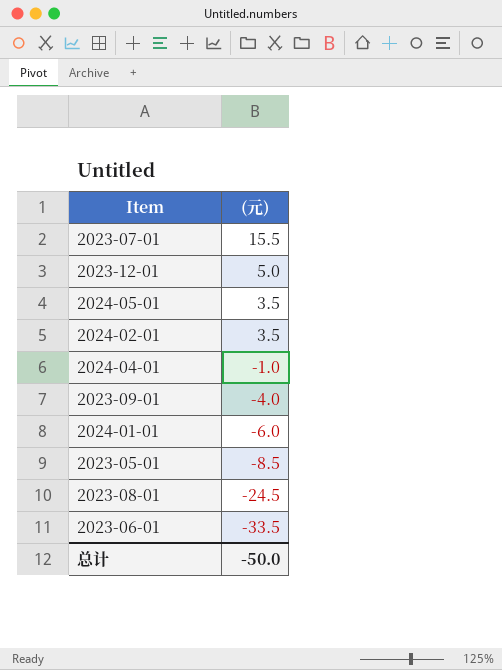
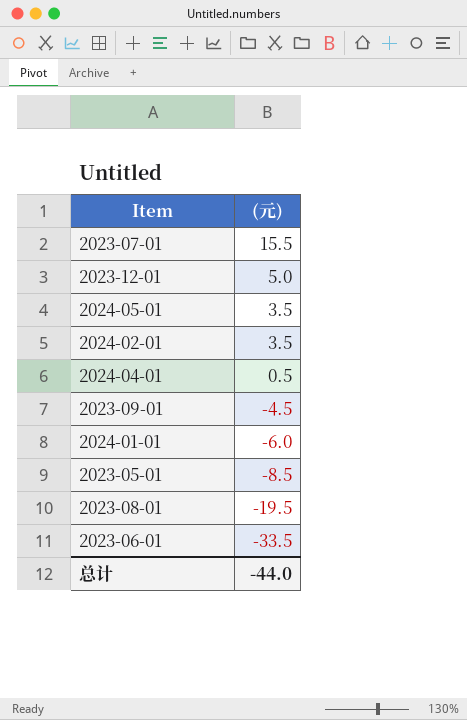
2024-04-01 | (元): -1.0 -> 0.5
2023-09-01 | (元): -4.0 -> -4.5
2023-08-01 | (元): -24.5 -> -19.5
总计 | (元): -50.0 -> -44.0

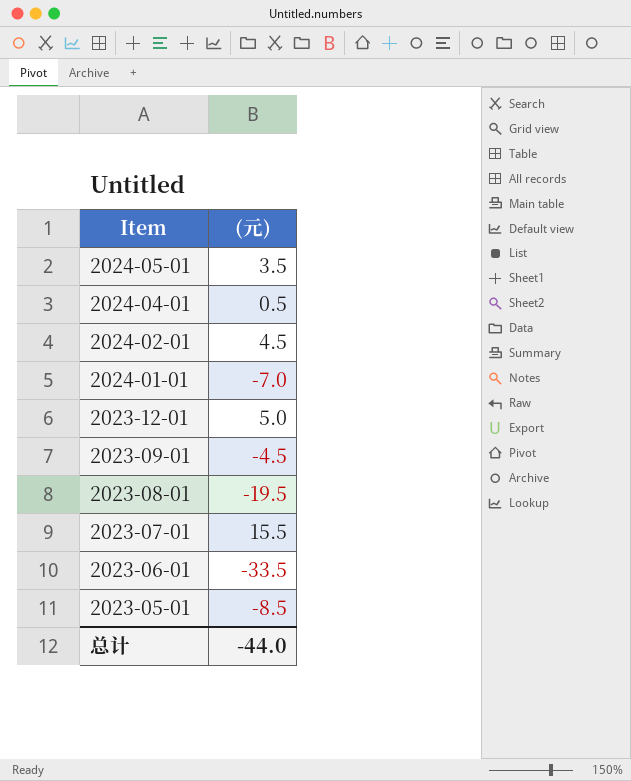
row order: (元) descending -> Item descending
2024-02-01 | (元): 3.5 -> 4.5
2024-01-01 | (元): -6.0 -> -7.0

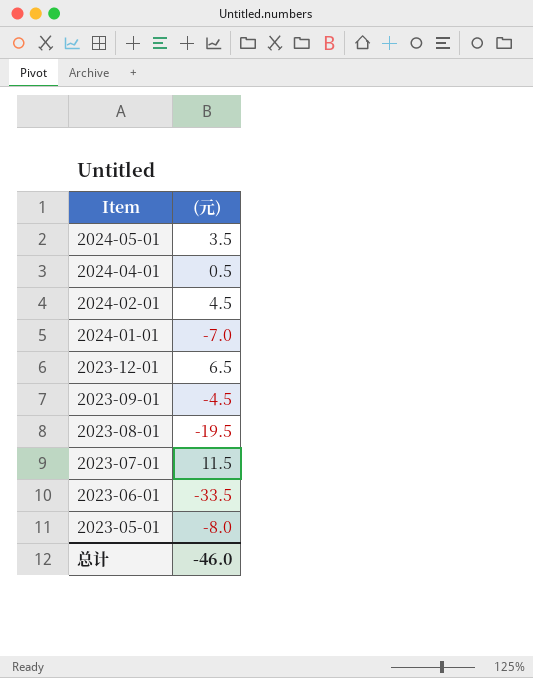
2023-12-01 | (元): 5.0 -> 6.5
2023-07-01 | (元): 15.5 -> 11.5
2023-05-01 | (元): -8.5 -> -8.0
总计 | (元): -44.0 -> -46.0

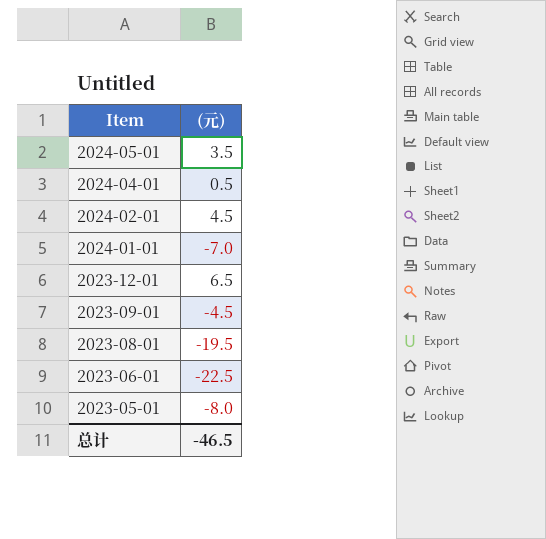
row 2023-07-01: 11.5 -> none
2023-06-01 | (元): -33.5 -> -22.5
总计 | (元): -46.0 -> -46.5

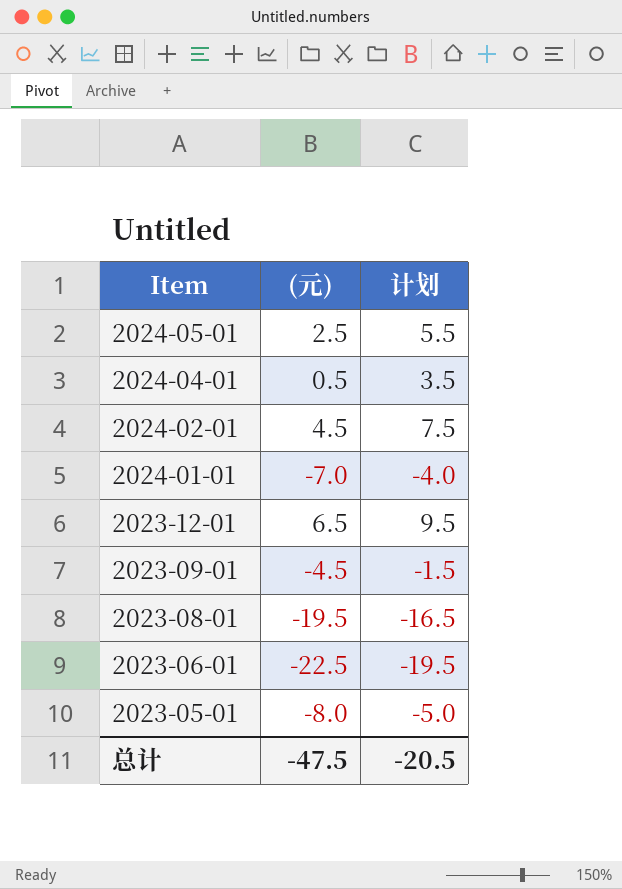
column 计划 | formula: none -> [(元)] + 3
2024-05-01 | (元): 3.5 -> 2.5
总计 | (元): -46.5 -> -47.5

